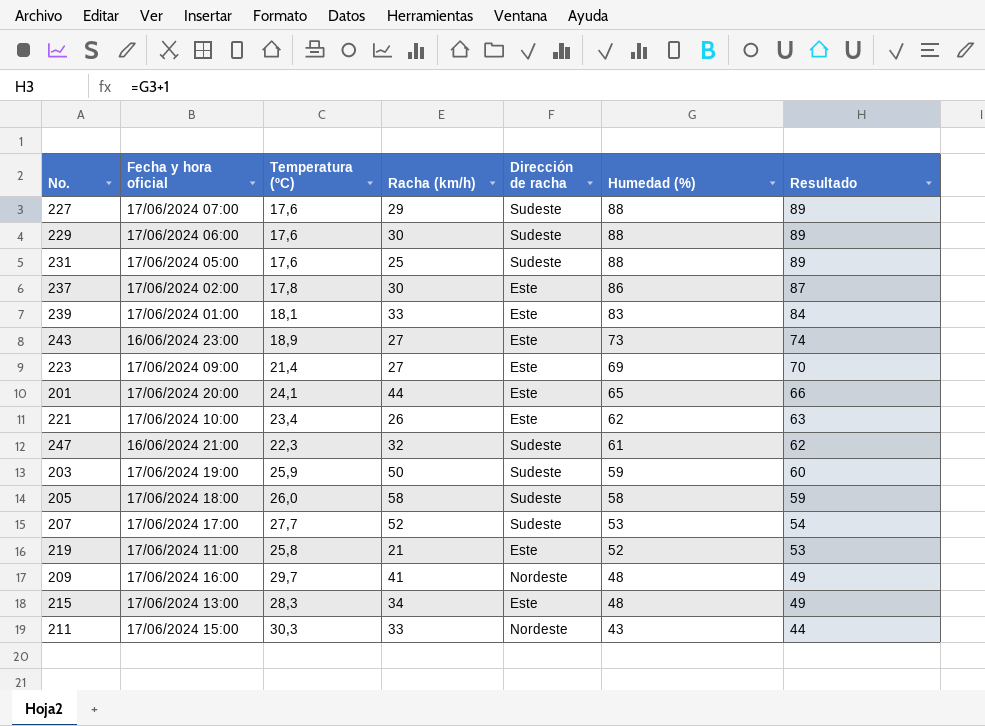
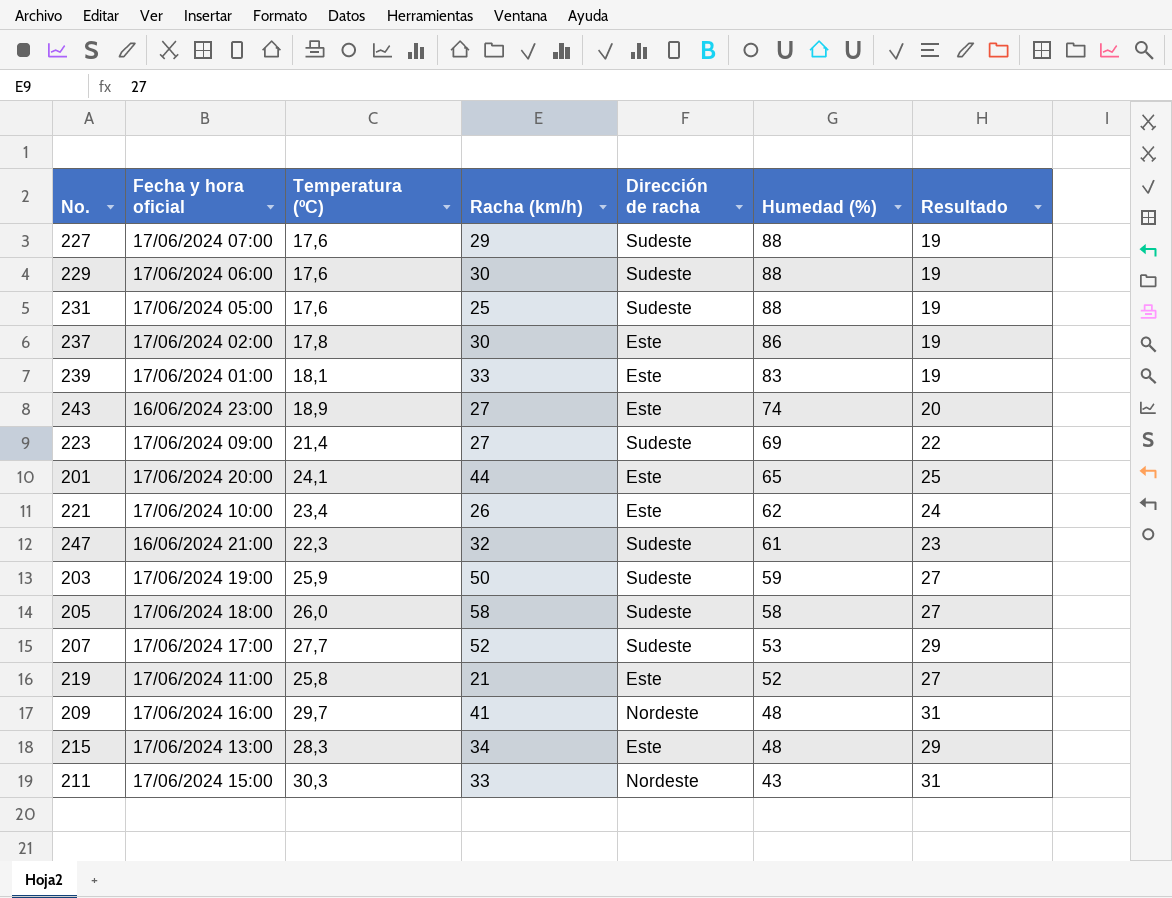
column Resultado | formula: [Humedad (%)] + 1 -> [Temperatura (ºC)] + 1
243 | Humedad (%): 73 -> 74
223 | Dirección de racha: Este -> Sudeste

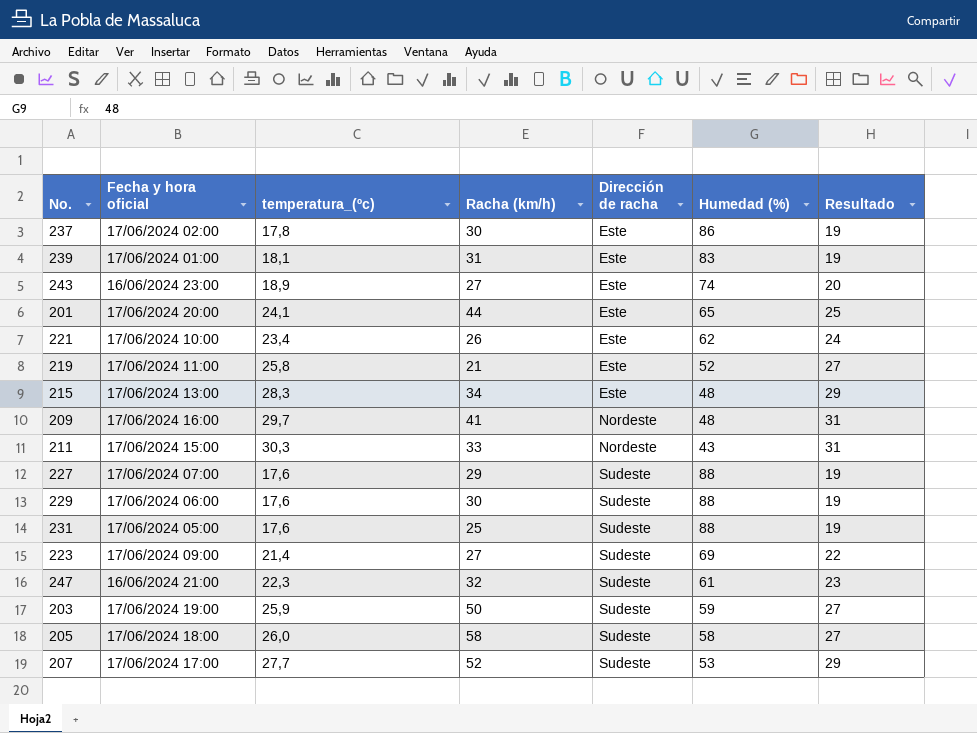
row order: Humedad (%) descending -> Dirección de racha ascending
column name: Temperatura (ºC) -> temperatura_(ºc)
239 | Racha (km/h): 33 -> 31

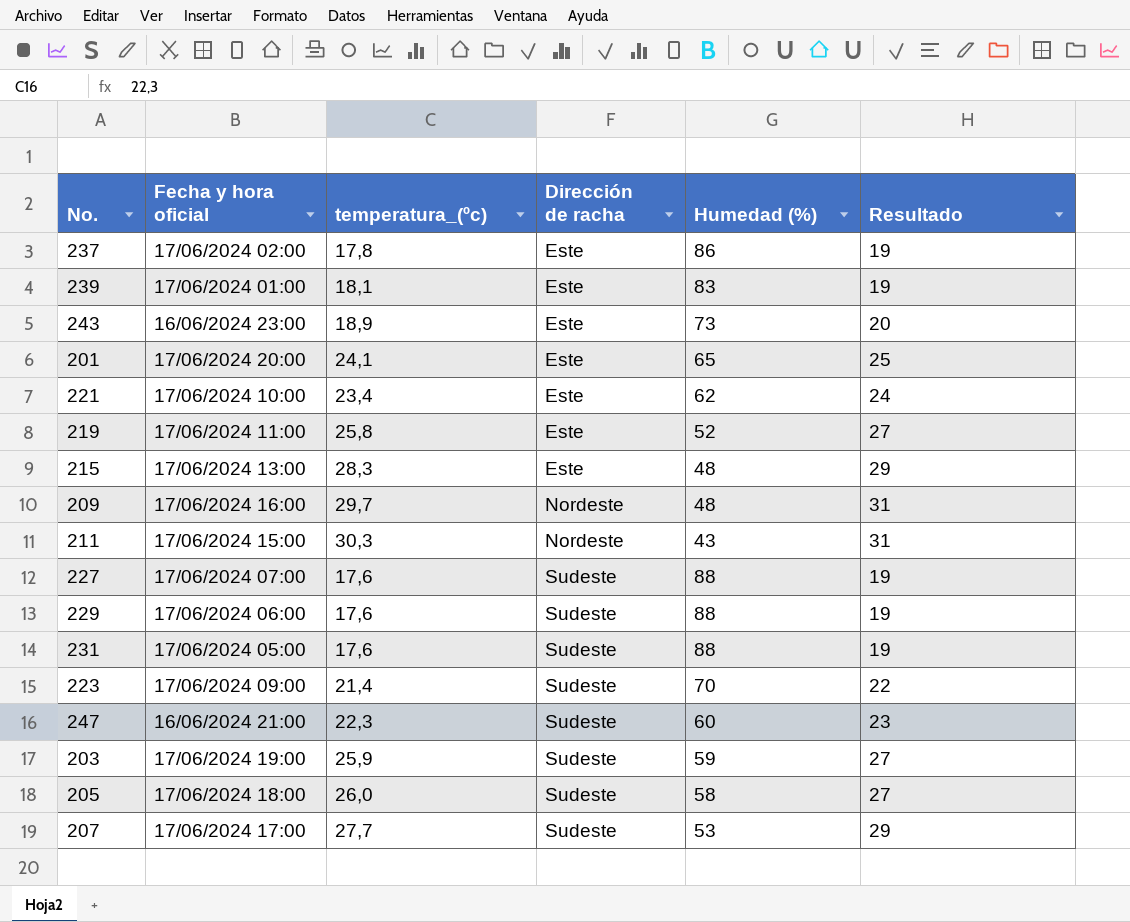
column Racha (km/h) | position: 4 -> none
243 | Humedad (%): 74 -> 73
223 | Humedad (%): 69 -> 70
247 | Humedad (%): 61 -> 60

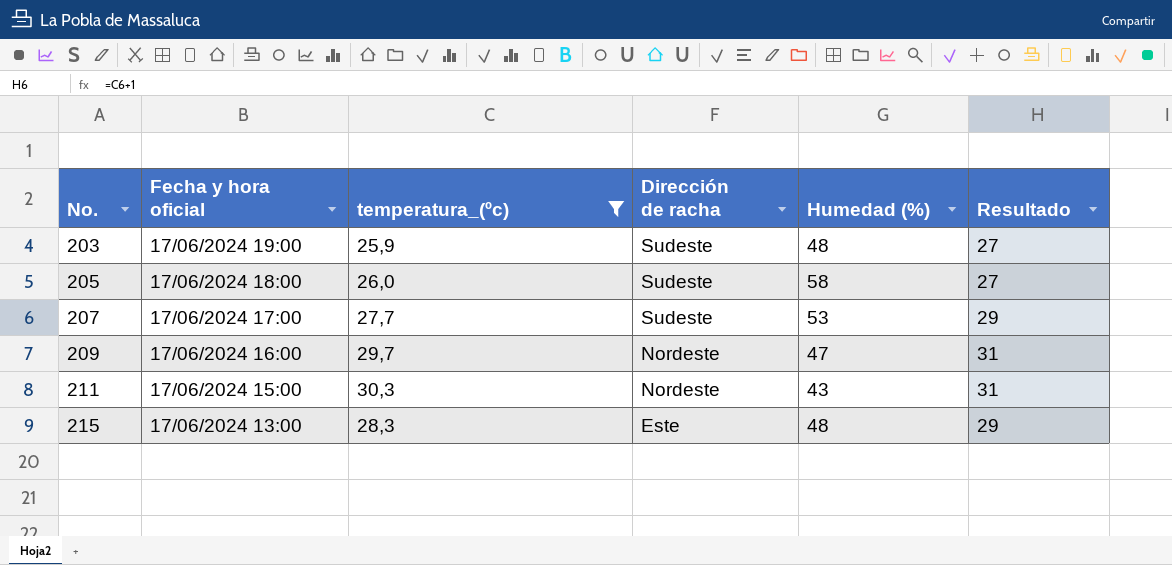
filter: none -> temperatura_(ºc) >= 25,9
row order: Dirección de racha ascending -> No. ascending
203 | Humedad (%): 59 -> 48
209 | Humedad (%): 48 -> 47

